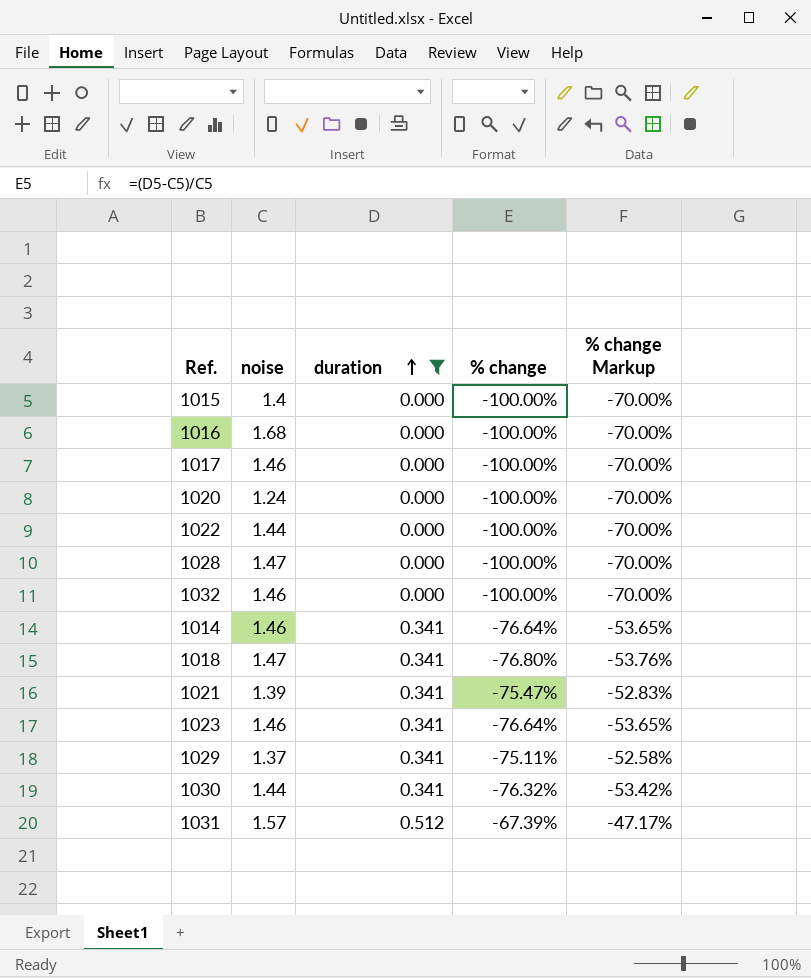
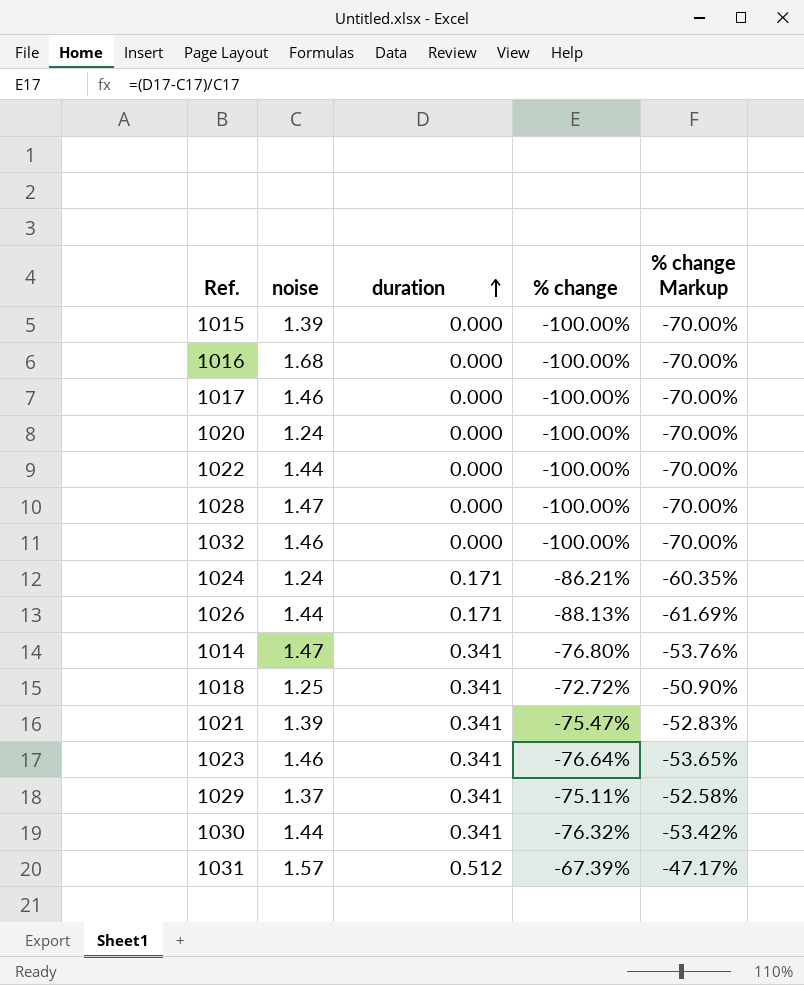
filter: duration != 0.171 -> none
1015 | noise: 1.4 -> 1.39
1014 | noise: 1.46 -> 1.47
1014 | % change: -76.64% -> -76.80%
1014 | % change Markup: -53.65% -> -53.76%
1018 | noise: 1.47 -> 1.25
1018 | % change: -76.80% -> -72.72%
1018 | % change Markup: -53.76% -> -50.90%

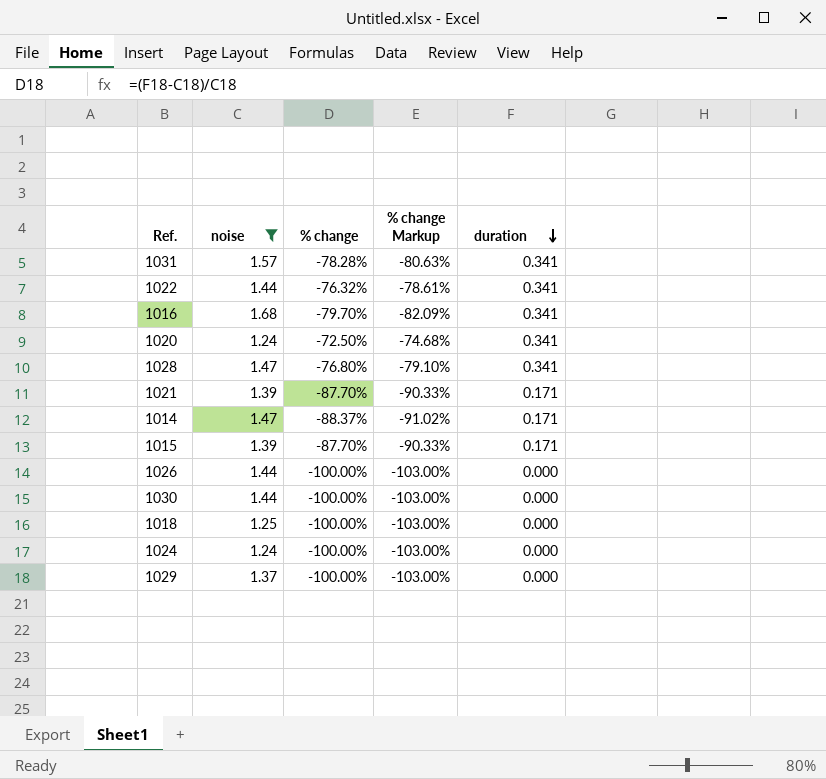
filter: none -> noise != 1.46
row order: duration ascending -> duration descending
column % change Markup | formula: [% change] * 0.7 -> [% change] * 1.03
column duration | position: 3 -> 5
1031 | % change: -67.39% -> -78.28%
1031 | duration: 0.512 -> 0.341
1022 | % change: -100.00% -> -76.32%
1022 | duration: 0.000 -> 0.341
1016 | % change: -100.00% -> -79.70%
1016 | duration: 0.000 -> 0.341
1020 | % change: -100.00% -> -72.50%
1020 | duration: 0.000 -> 0.341
1028 | % change: -100.00% -> -76.80%
1028 | duration: 0.000 -> 0.341
1021 | % change: -75.47% -> -87.70%
1021 | duration: 0.341 -> 0.171
1014 | % change: -76.80% -> -88.37%
1014 | duration: 0.341 -> 0.171
1015 | % change: -100.00% -> -87.70%
1015 | duration: 0.000 -> 0.171
1026 | % change: -88.13% -> -100.00%
1026 | duration: 0.171 -> 0.000
1030 | % change: -76.32% -> -100.00%
1030 | duration: 0.341 -> 0.000
1018 | % change: -72.72% -> -100.00%
1018 | duration: 0.341 -> 0.000
1024 | % change: -86.21% -> -100.00%
1024 | duration: 0.171 -> 0.000
1029 | % change: -75.11% -> -100.00%
1029 | duration: 0.341 -> 0.000

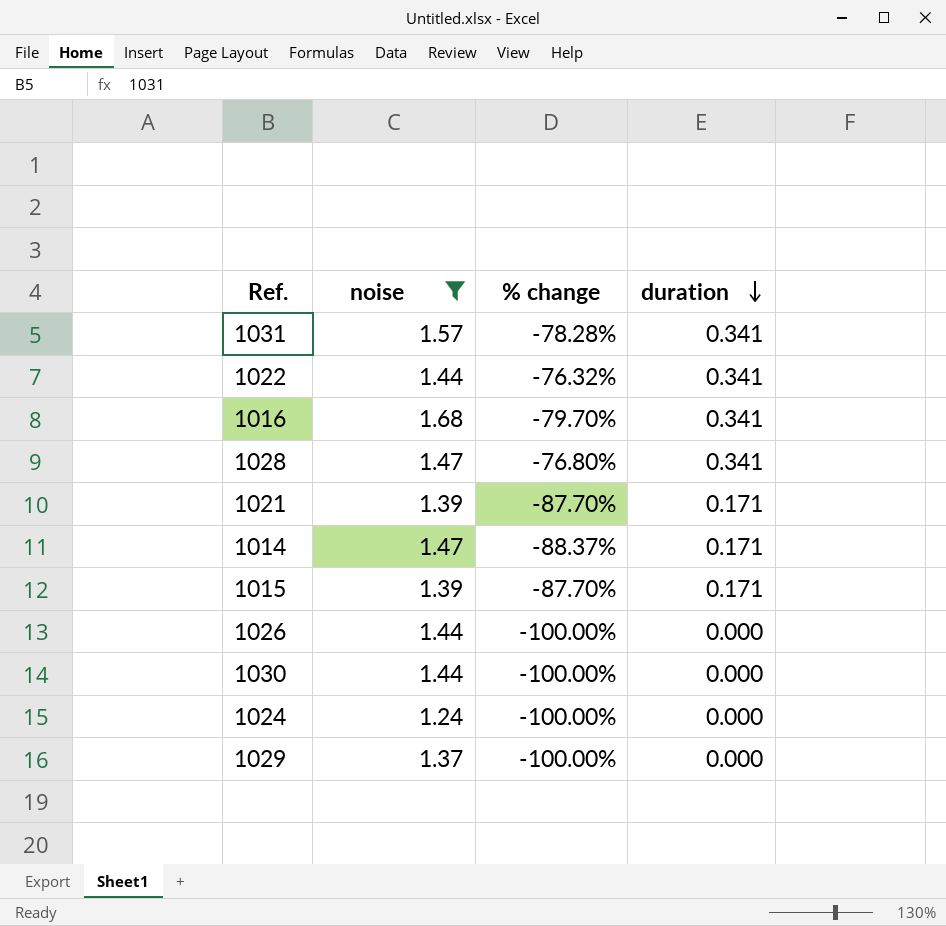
column % change Markup | formula: [% change] * 1.03 -> none
row 1020: 1.24 | -72.50% | -74.68% | 0.341 -> none
row 1018: 1.25 | -100.00% | -103.00% | 0.000 -> none

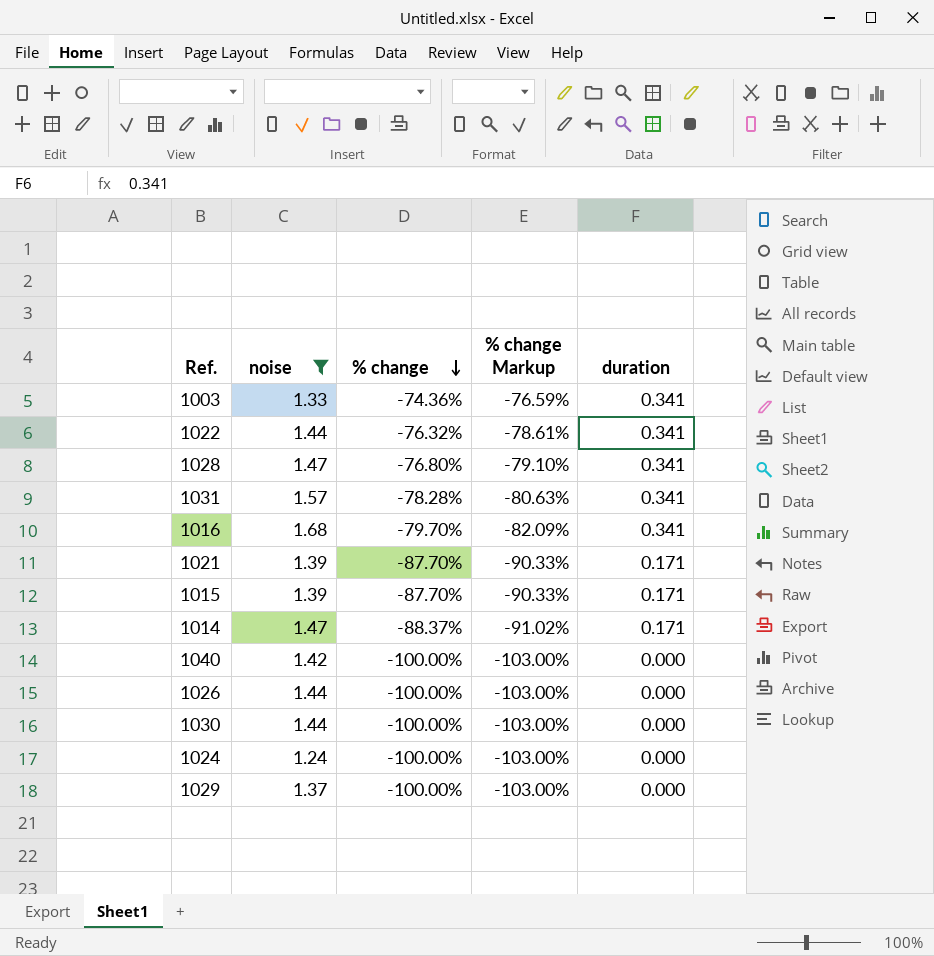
row order: duration descending -> % change descending
column % change Markup | formula: none -> [% change] * 1.03
row 1003: none -> 1.33 | -74.36% | -76.59% | 0.341
row 1040: none -> 1.42 | -100.00% | -103.00% | 0.000

